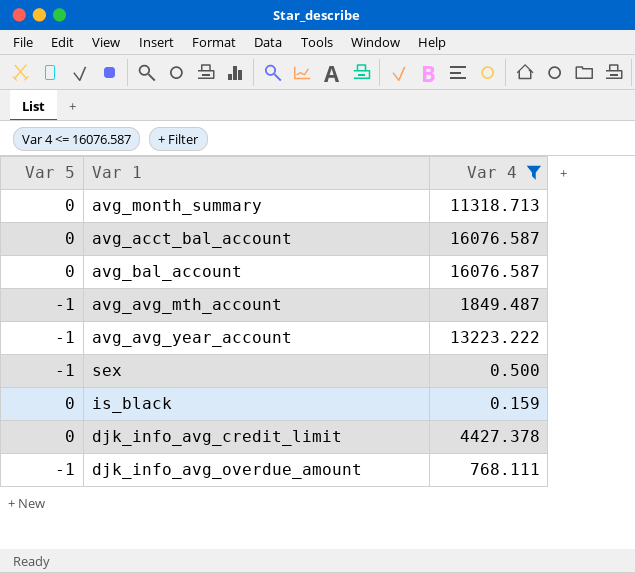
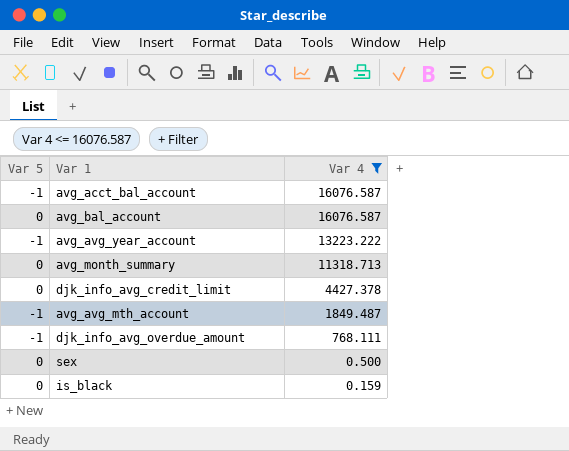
row order: none -> Var 4 descending
avg_acct_bal_account | Var 5: 0 -> -1
sex | Var 5: -1 -> 0

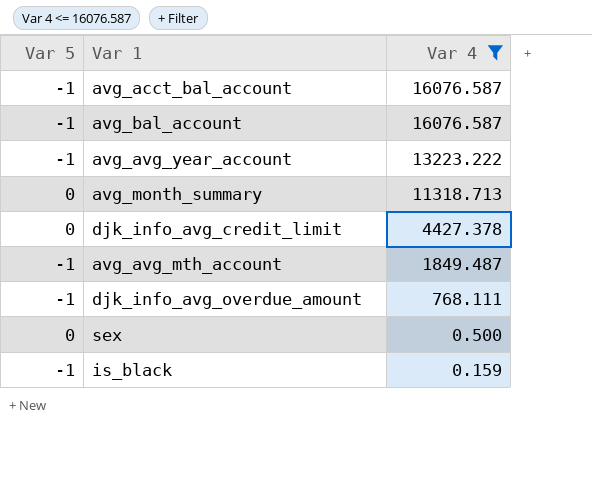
avg_bal_account | Var 5: 0 -> -1
is_black | Var 5: 0 -> -1

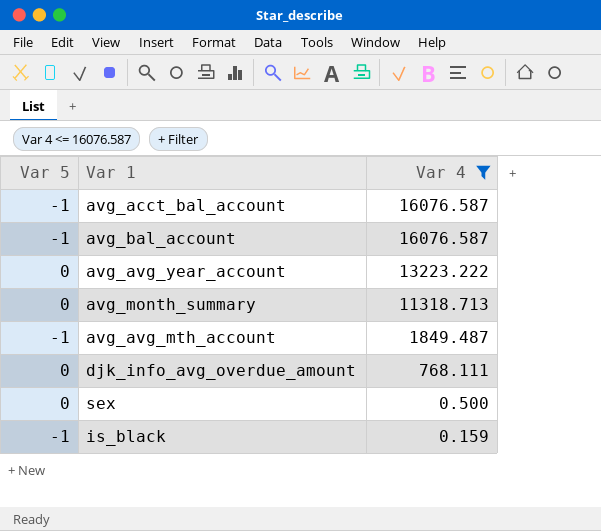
row djk_info_avg_credit_limit: 0 | 4427.378 -> none
avg_avg_year_account | Var 5: -1 -> 0
djk_info_avg_overdue_amount | Var 5: -1 -> 0

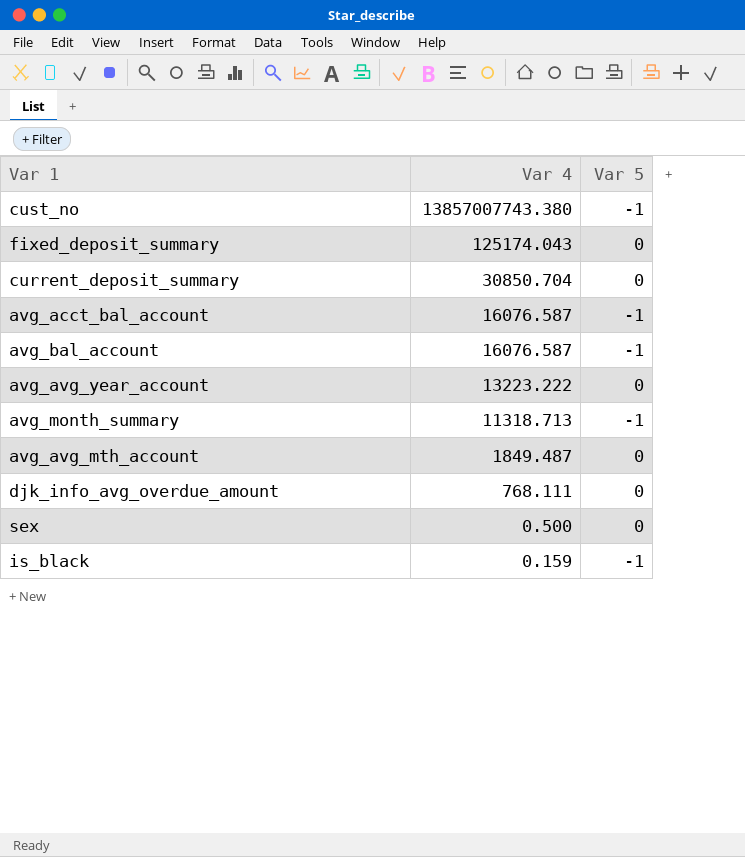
filter: Var 4 <= 16076.587 -> none
column Var 5 | position: 1 -> 3
avg_month_summary | Var 5: 0 -> -1
avg_avg_mth_account | Var 5: -1 -> 0

